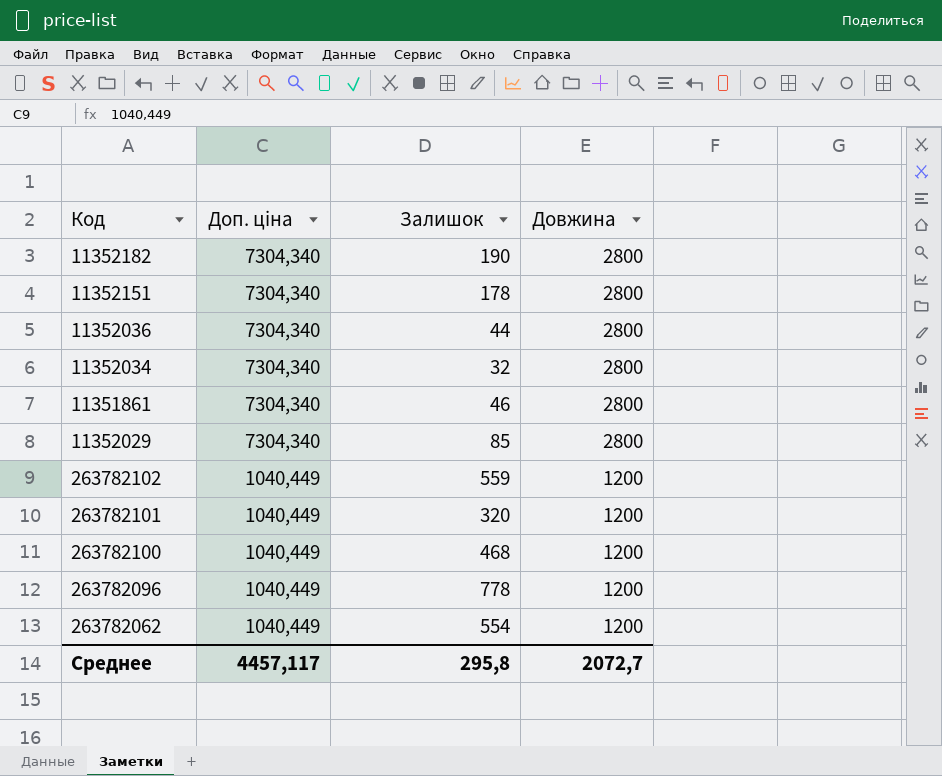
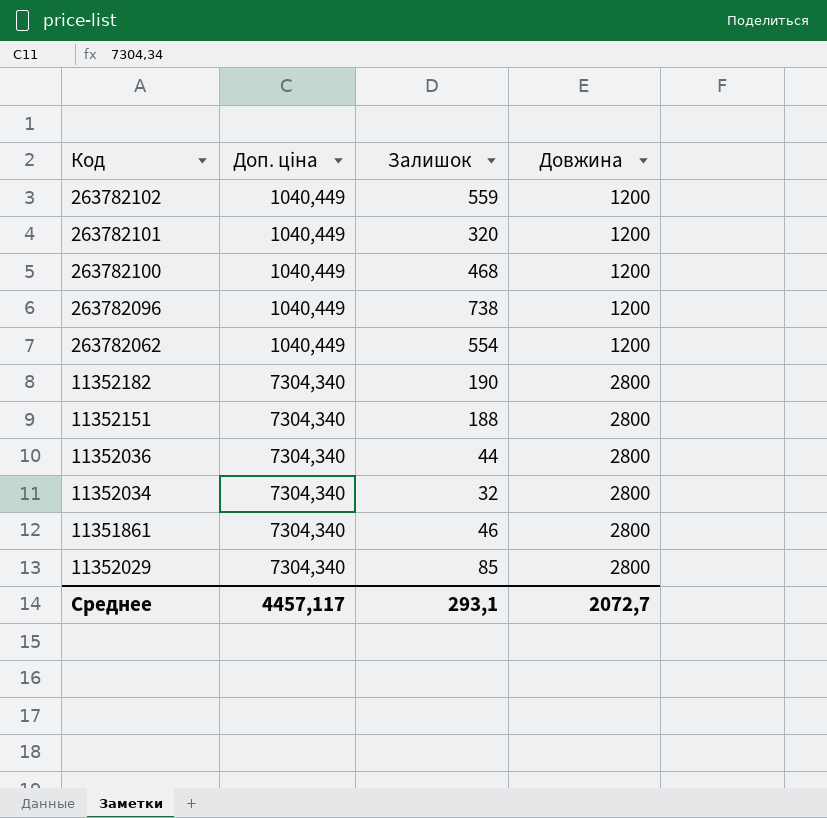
row order: Доп. ціна descending -> Доп. ціна ascending
263782096 | Залишок: 778 -> 738
11352151 | Залишок: 178 -> 188
Среднее | Залишок: 295,8 -> 293,1

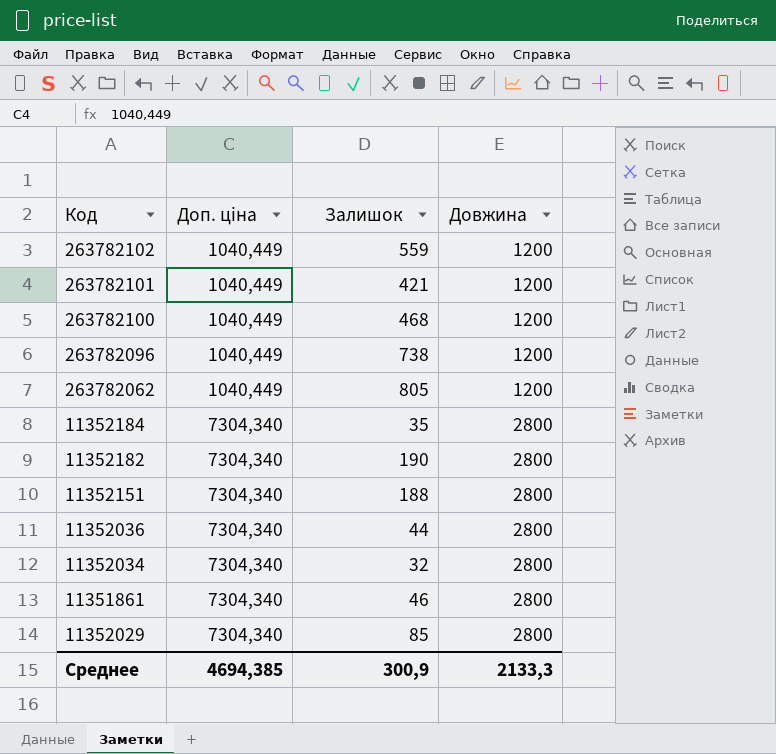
263782101 | Залишок: 320 -> 421
263782062 | Залишок: 554 -> 805
row 11352184: none -> 7304,340 | 35 | 2800
Среднее | Доп. ціна: 4457,117 -> 4694,385
Среднее | Залишок: 293,1 -> 300,9
Среднее | Довжина: 2072,7 -> 2133,3

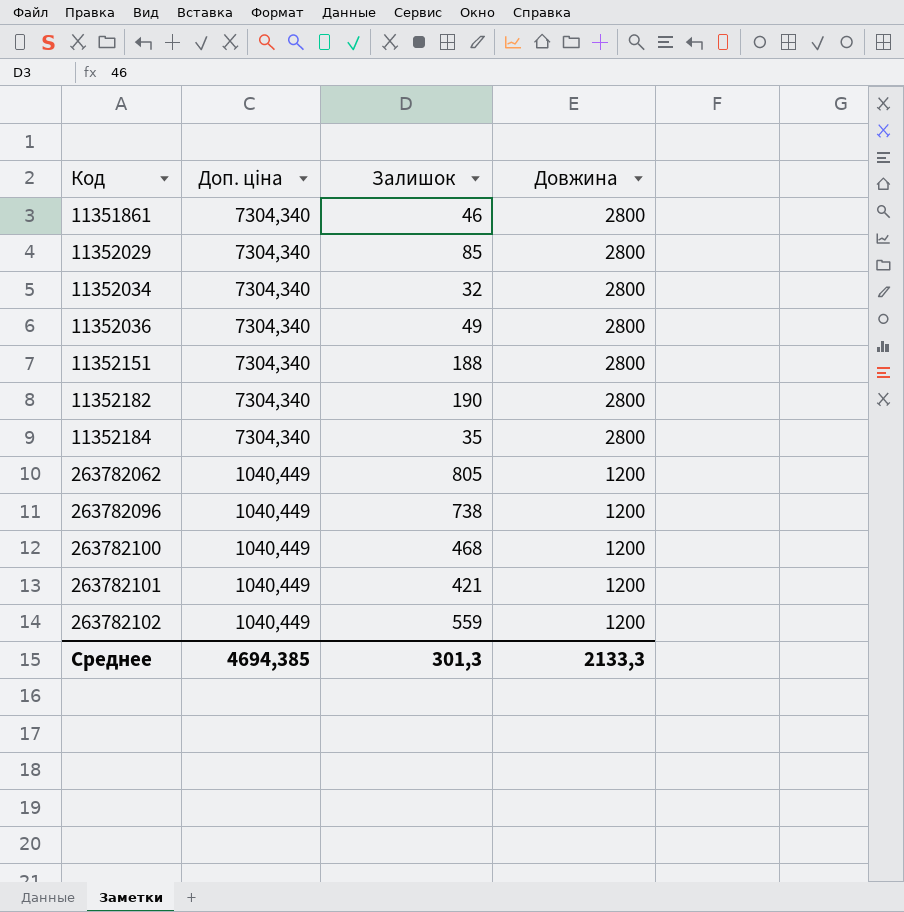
row order: Доп. ціна ascending -> Код ascending
11352036 | Залишок: 44 -> 49
Среднее | Залишок: 300,9 -> 301,3

